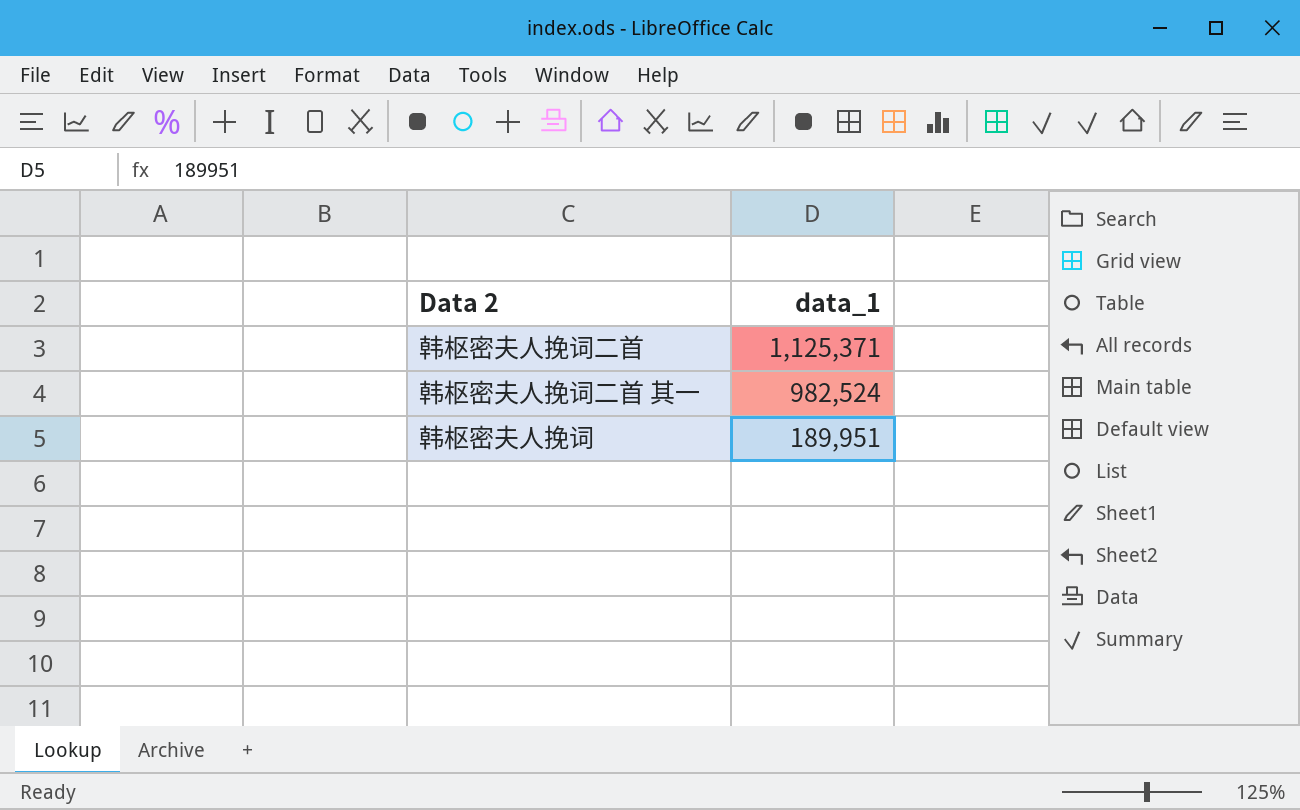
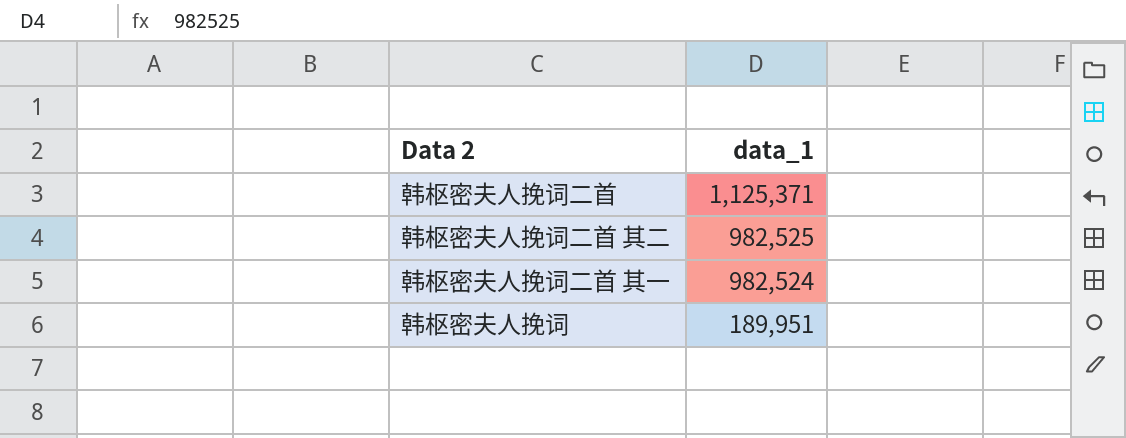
row 韩枢密夫人挽词二首 其二: none -> 982,525

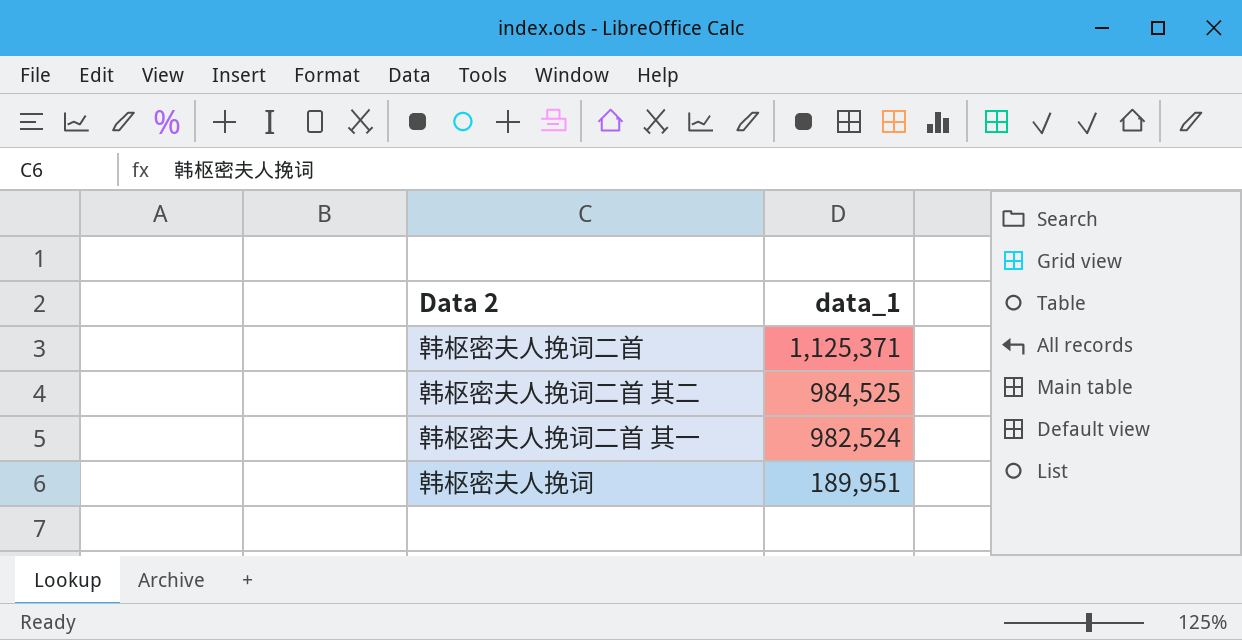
韩枢密夫人挽词二首 其二 | data_1: 982,525 -> 984,525

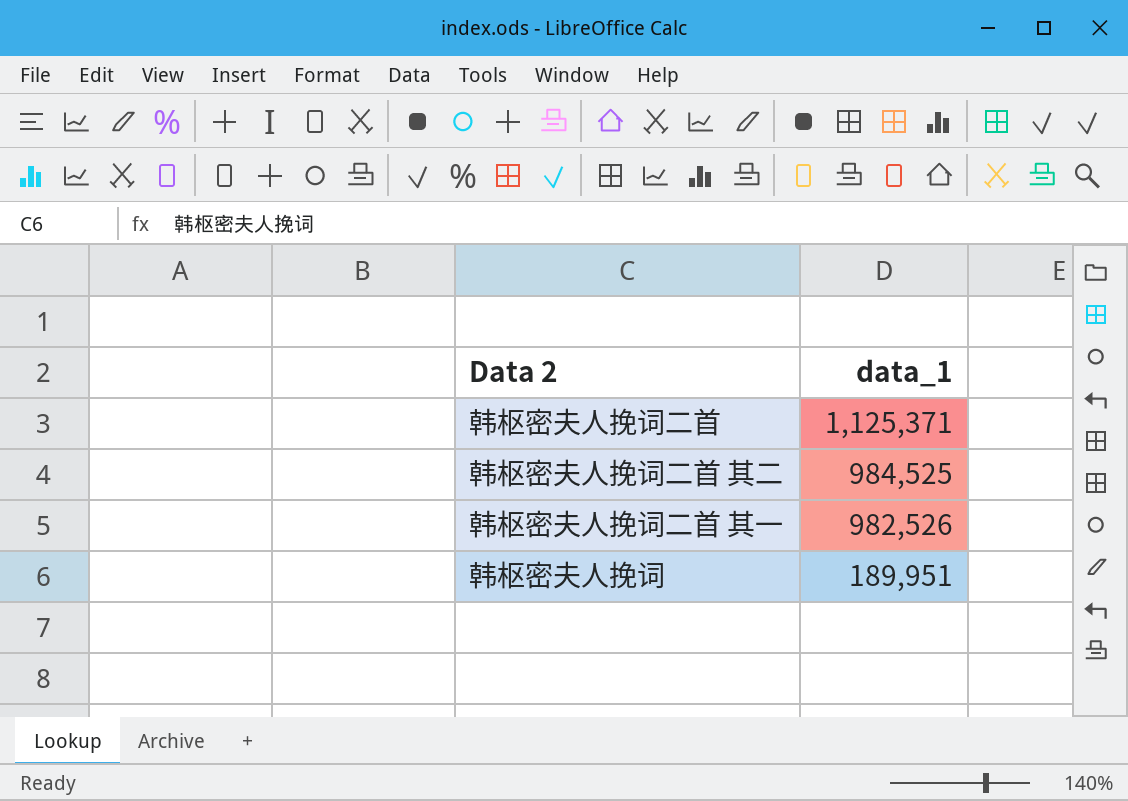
韩枢密夫人挽词二首 其一 | data_1: 982,524 -> 982,526

